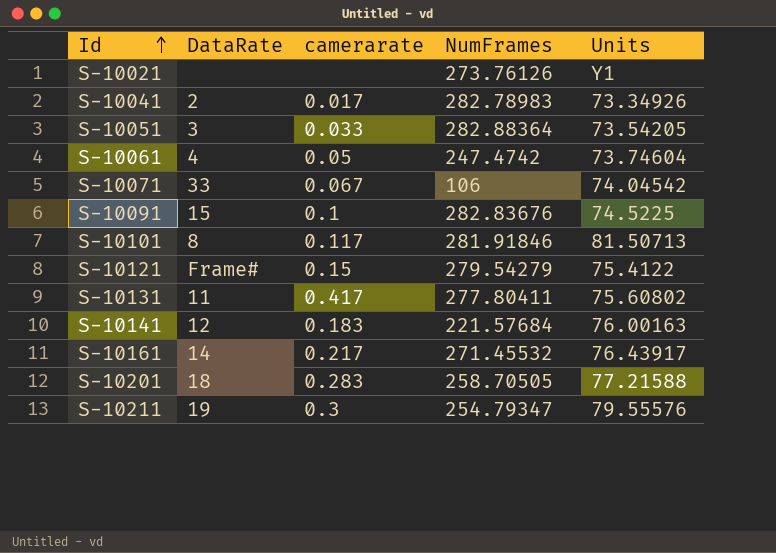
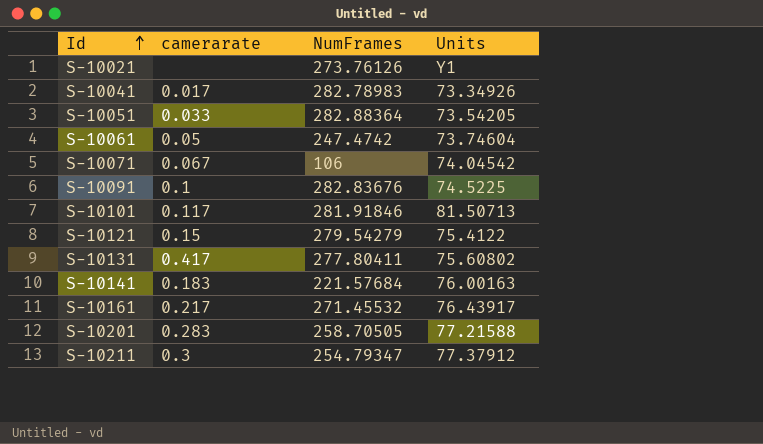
column DataRate | position: 2 -> none
S-10211 | Units: 79.55576 -> 77.37912

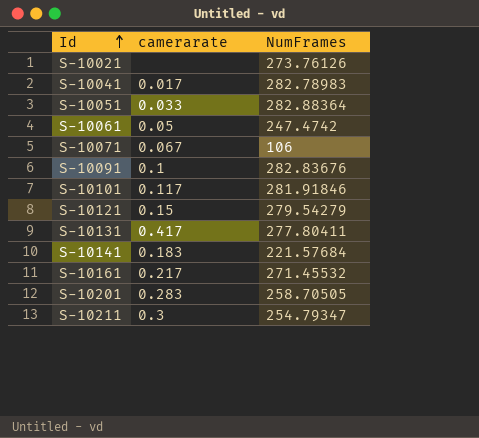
column Units | position: 4 -> none

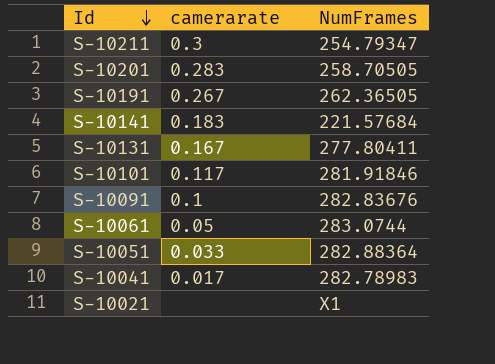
row order: Id ascending -> Id descending
row S-10071: 0.067 | 106 -> none
row S-10121: 0.15 | 279.54279 -> none
row S-10161: 0.217 | 271.45532 -> none
row S-10191: none -> 0.267 | 262.36505
S-10131 | camerarate: 0.417 -> 0.167
S-10061 | NumFrames: 247.4742 -> 283.0744
S-10021 | NumFrames: 273.76126 -> X1

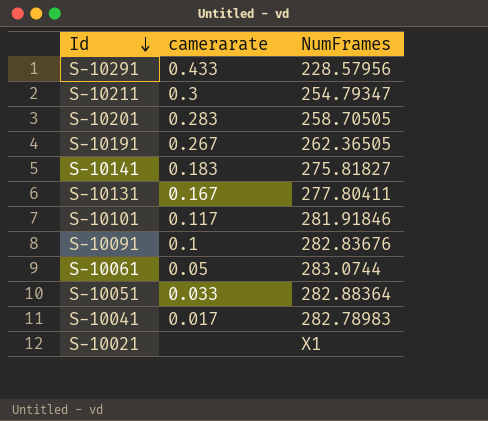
row S-10291: none -> 0.433 | 228.57956
S-10141 | NumFrames: 221.57684 -> 275.81827

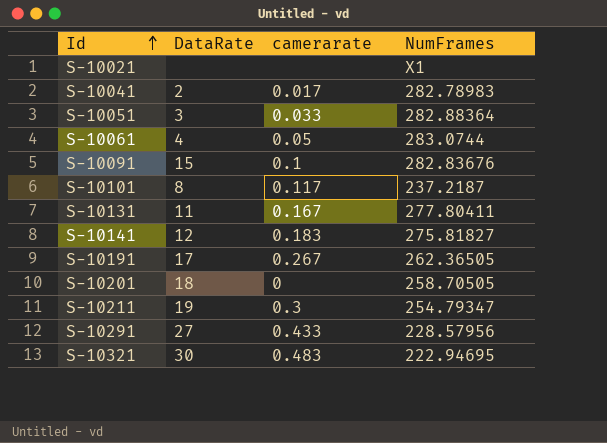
row order: Id descending -> Id ascending
column DataRate | position: none -> 2
S-10101 | NumFrames: 281.91846 -> 237.2187
S-10201 | camerarate: 0.283 -> 0
row S-10321: none -> 30 | 0.483 | 222.94695

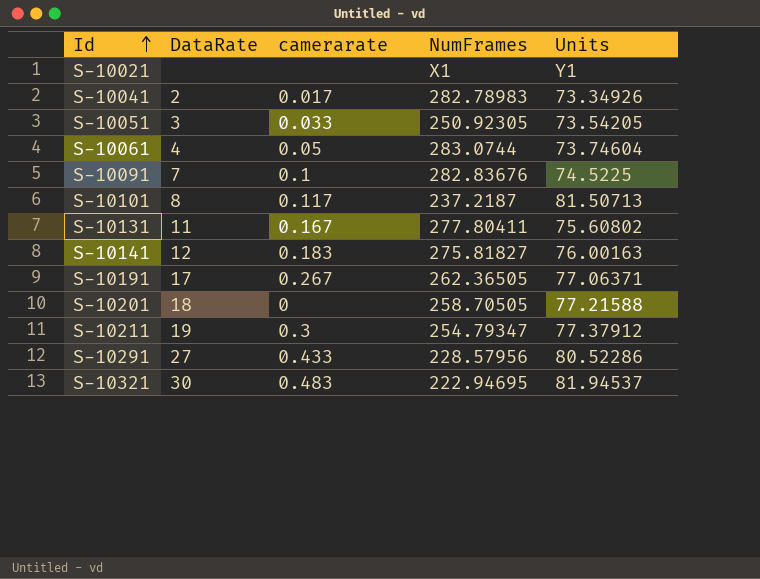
column Units | position: none -> 5
S-10051 | NumFrames: 282.88364 -> 250.92305
S-10091 | DataRate: 15 -> 7

